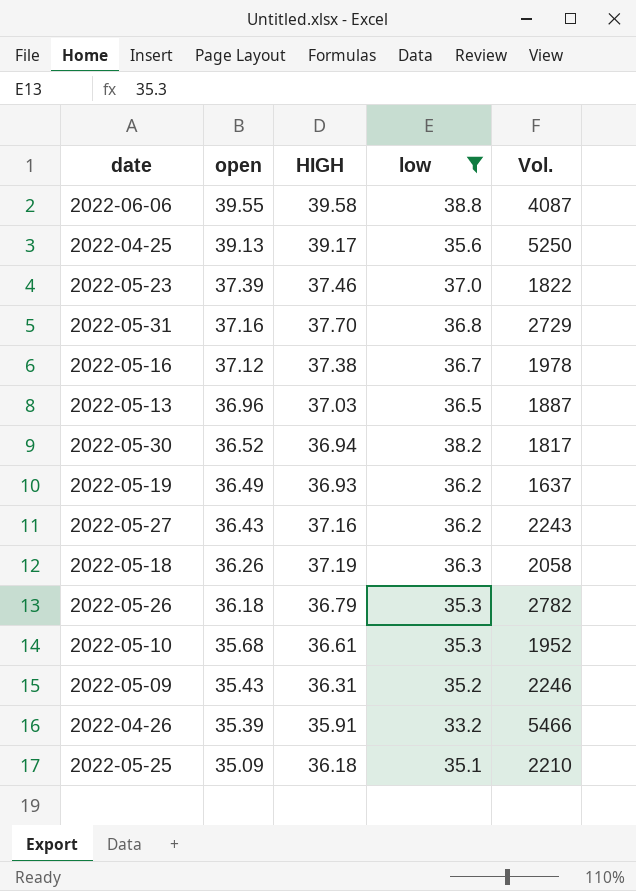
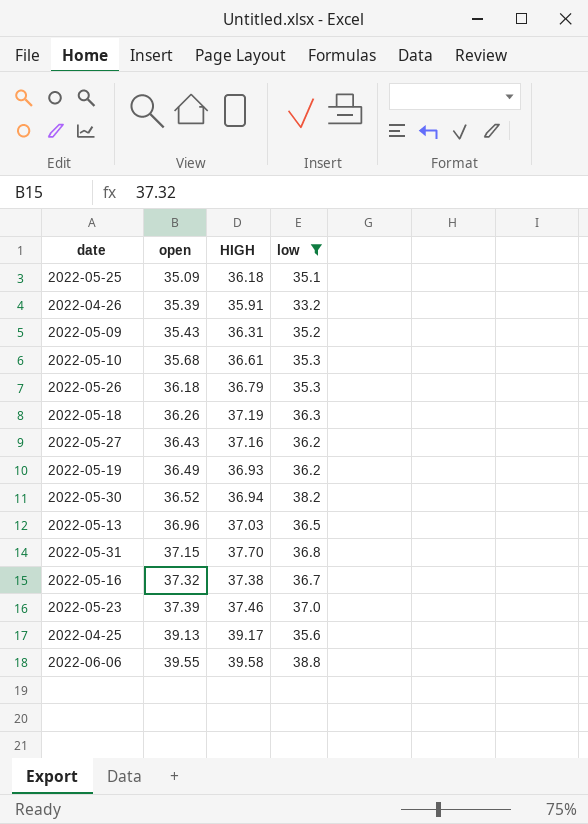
row order: open descending -> open ascending
column Vol. | position: 5 -> none
2022-05-31 | open: 37.16 -> 37.15
2022-05-16 | open: 37.12 -> 37.32

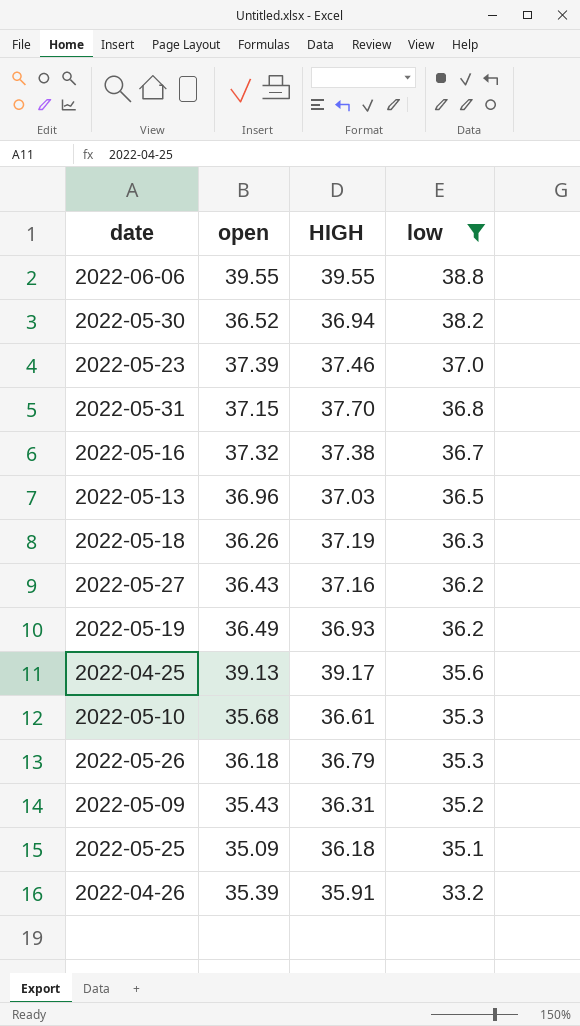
row order: open ascending -> low descending
2022-06-06 | HIGH: 39.58 -> 39.55

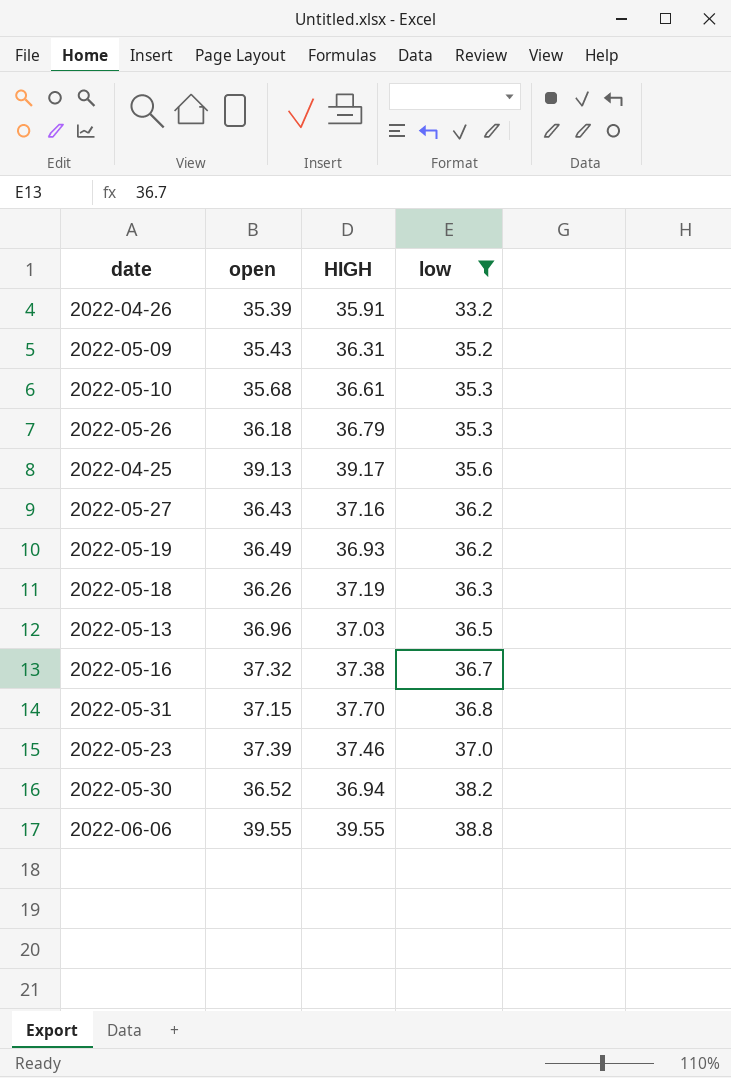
row order: low descending -> low ascending
row 2022-05-25: 35.09 | 36.18 | 35.1 -> none

